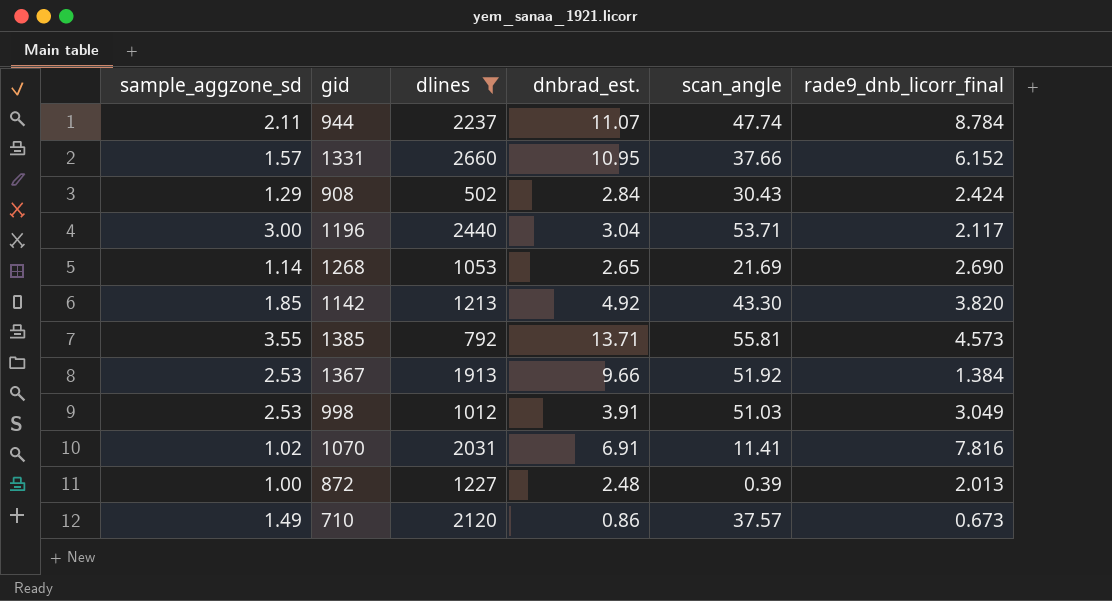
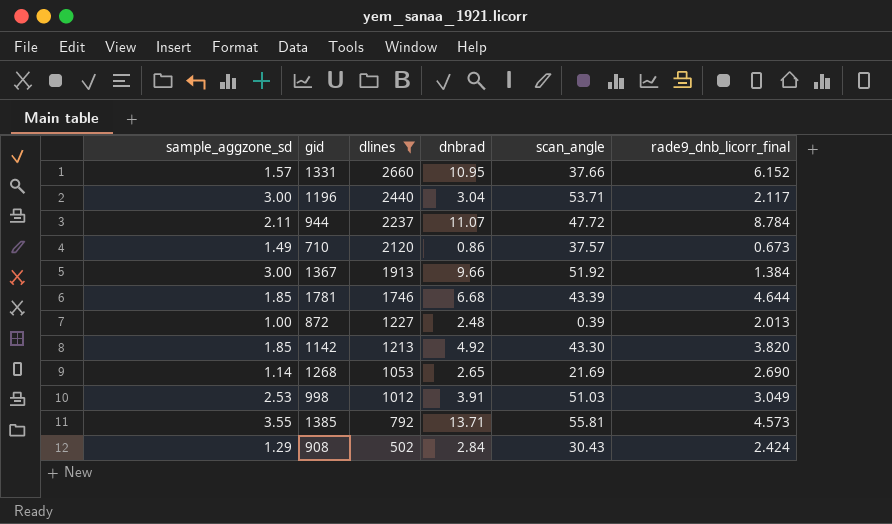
row order: none -> dlines descending
column name: dnbrad_est. -> dnbrad
row 1070: 1.02 | 2031 | 6.91 | 11.41 | 7.816 -> none
944 | scan_angle: 47.74 -> 47.72
1367 | sample_aggzone_sd: 2.53 -> 3.00
row 1781: none -> 1.85 | 1746 | 6.68 | 43.39 | 4.644

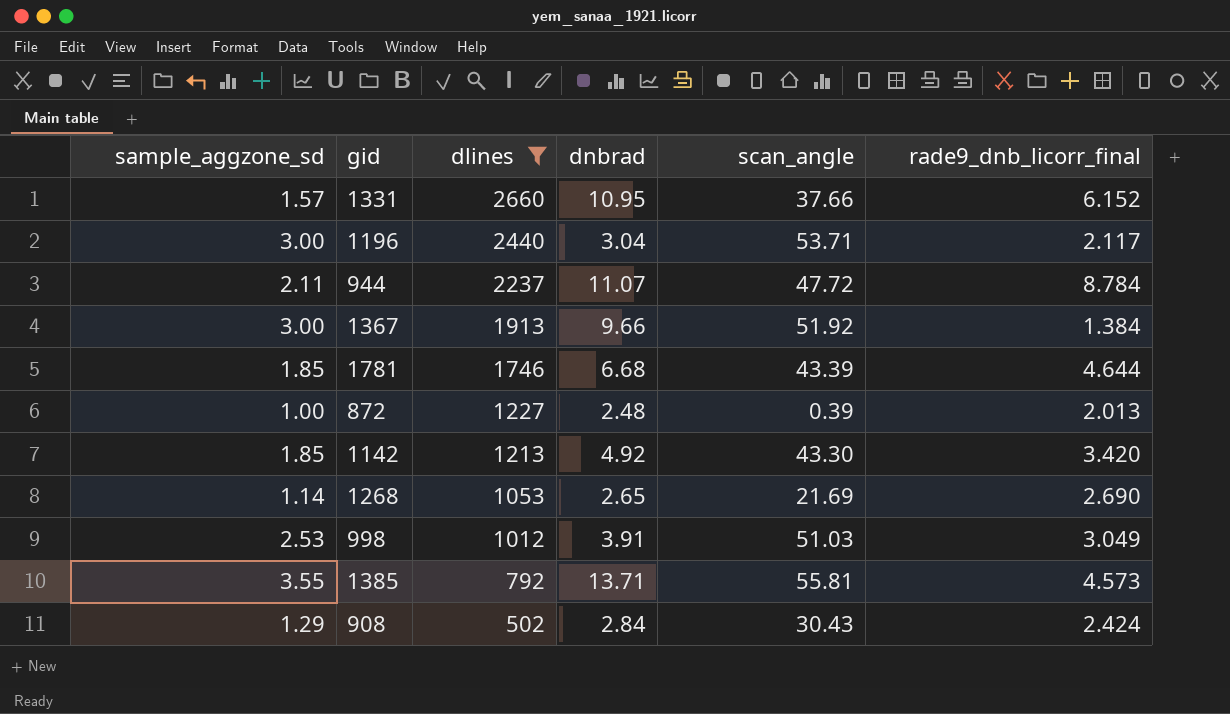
row 710: 1.49 | 2120 | 0.86 | 37.57 | 0.673 -> none
1142 | rade9_dnb_licorr_final: 3.820 -> 3.420

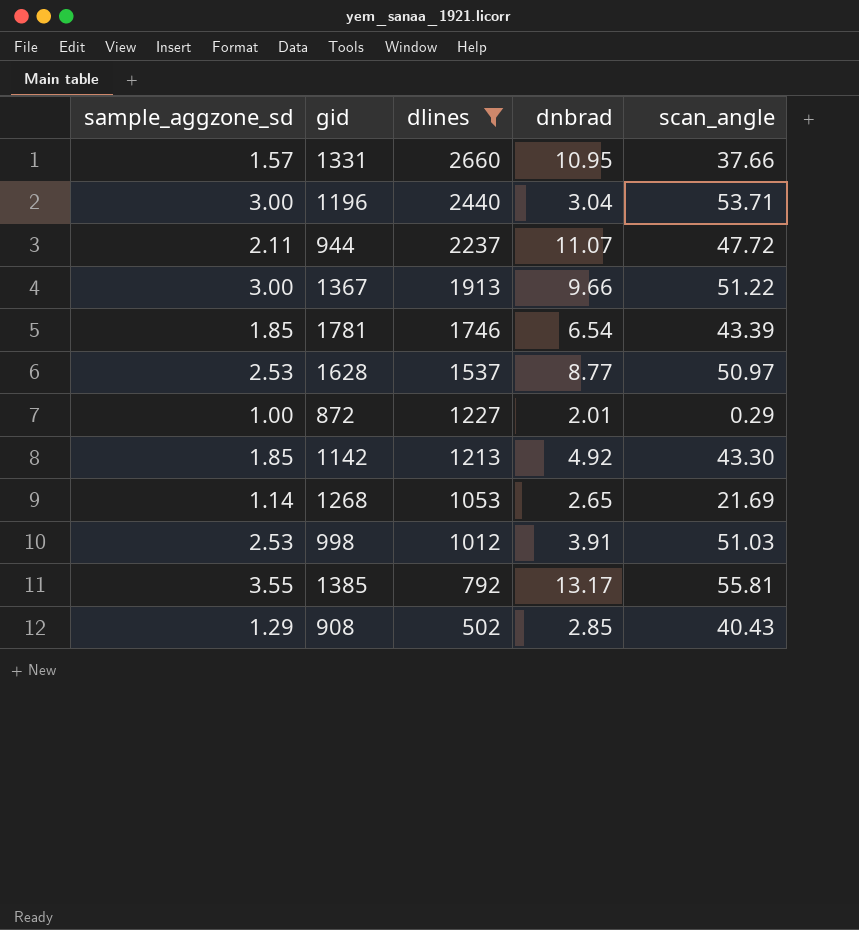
column rade9_dnb_licorr_final | position: 6 -> none
1367 | scan_angle: 51.92 -> 51.22
1781 | dnbrad: 6.68 -> 6.54
row 1628: none -> 2.53 | 1537 | 8.77 | 50.97
872 | dnbrad: 2.48 -> 2.01
872 | scan_angle: 0.39 -> 0.29
1385 | dnbrad: 13.71 -> 13.17
908 | dnbrad: 2.84 -> 2.85
908 | scan_angle: 30.43 -> 40.43

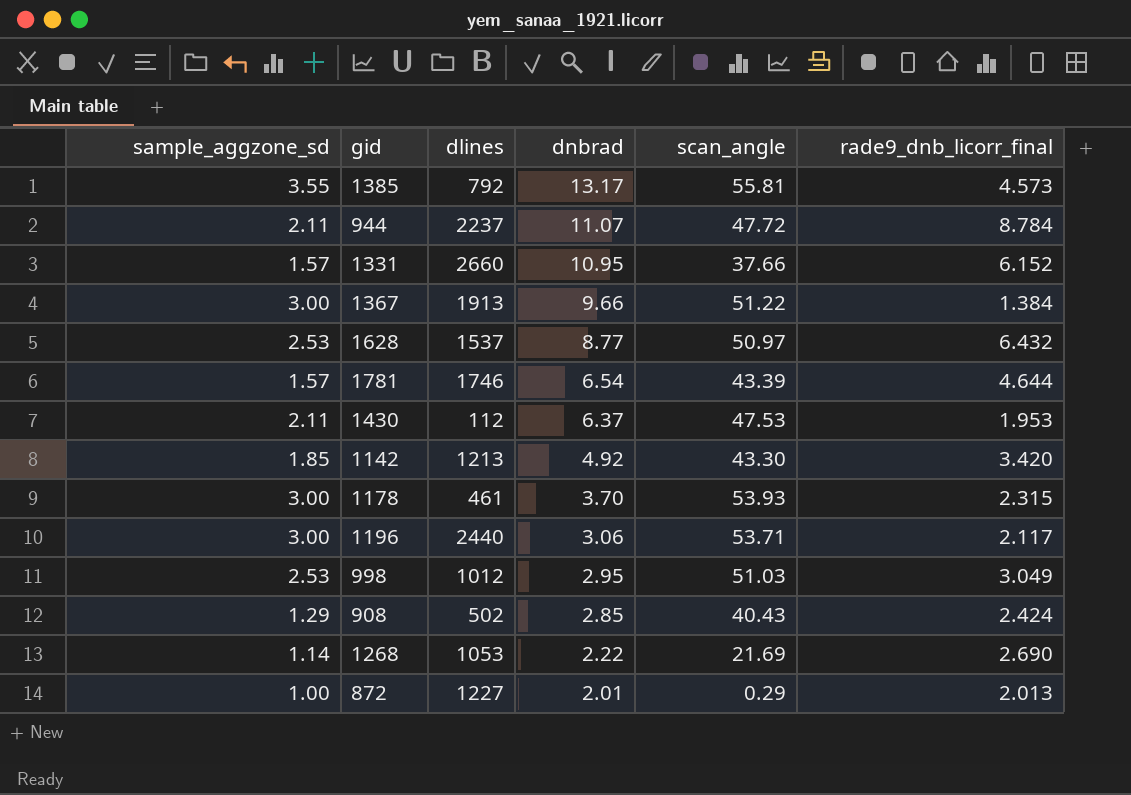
filter: dlines >= 502 -> none
row order: dlines descending -> dnbrad descending
column rade9_dnb_licorr_final | position: none -> 6
1781 | sample_aggzone_sd: 1.85 -> 1.57
1196 | dnbrad: 3.04 -> 3.06
998 | dnbrad: 3.91 -> 2.95
1268 | dnbrad: 2.65 -> 2.22

